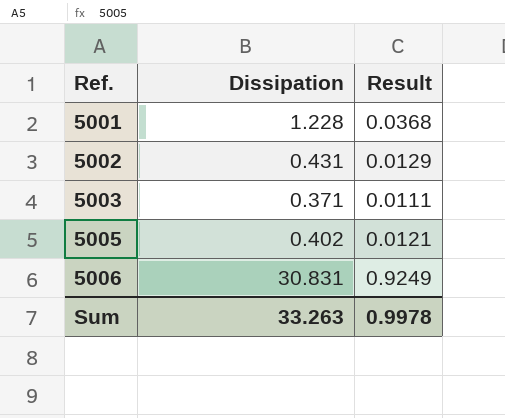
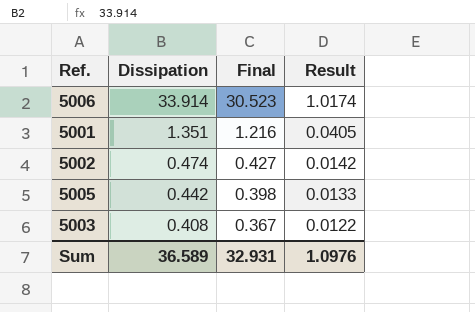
row order: Ref. ascending -> Dissipation descending
column Final | formula: none -> [Dissipation] * 0.9
5006 | Dissipation: 30.831 -> 33.914
5006 | Result: 0.9249 -> 1.0174
5001 | Dissipation: 1.228 -> 1.351
5001 | Result: 0.0368 -> 0.0405
5002 | Dissipation: 0.431 -> 0.474
5002 | Result: 0.0129 -> 0.0142
5005 | Dissipation: 0.402 -> 0.442
5005 | Result: 0.0121 -> 0.0133
5003 | Dissipation: 0.371 -> 0.408
5003 | Result: 0.0111 -> 0.0122
Sum | Dissipation: 33.263 -> 36.589
Sum | Result: 0.9978 -> 1.0976

